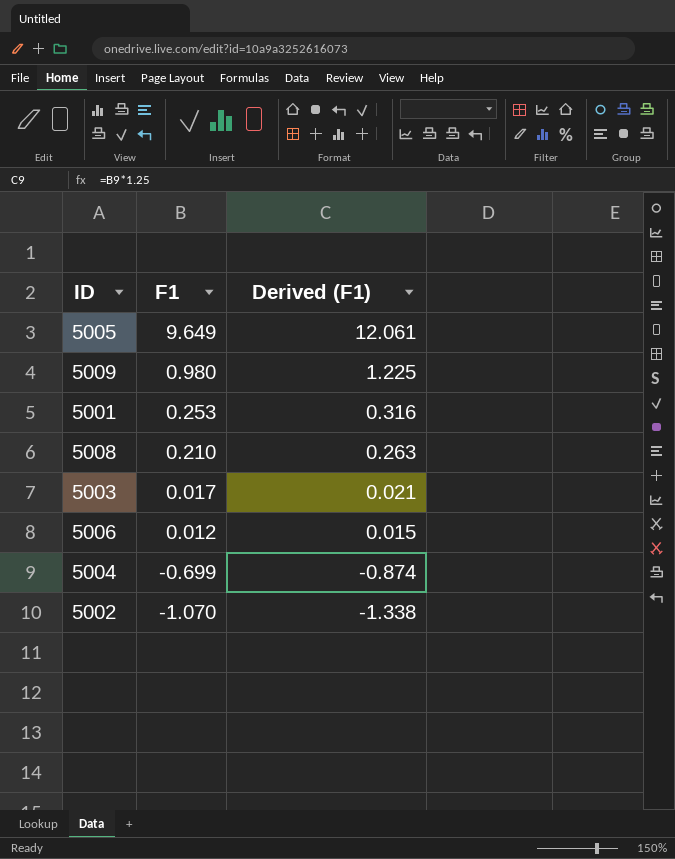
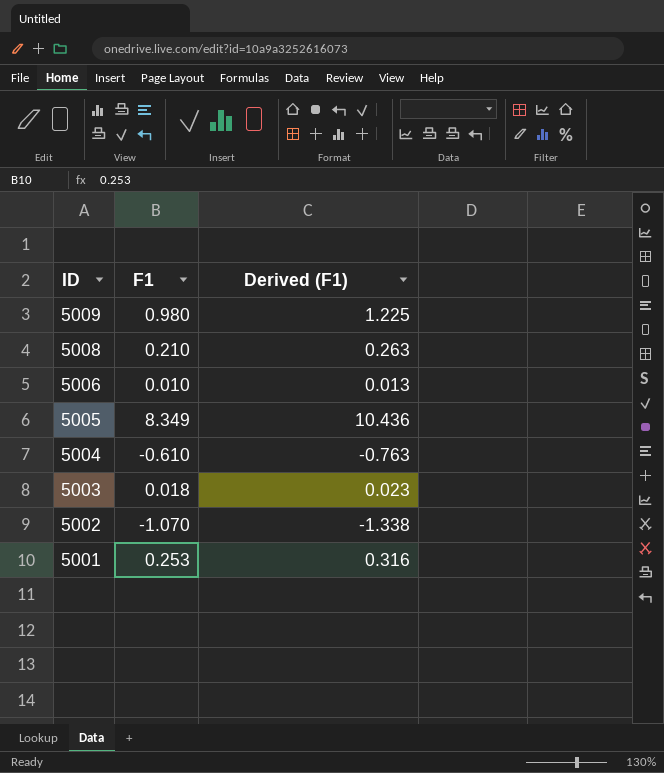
row order: F1 descending -> ID descending
5006 | F1: 0.012 -> 0.010
5006 | Derived (F1): 0.015 -> 0.013
5005 | F1: 9.649 -> 8.349
5005 | Derived (F1): 12.061 -> 10.436
5004 | F1: -0.699 -> -0.610
5004 | Derived (F1): -0.874 -> -0.763
5003 | F1: 0.017 -> 0.018
5003 | Derived (F1): 0.021 -> 0.023

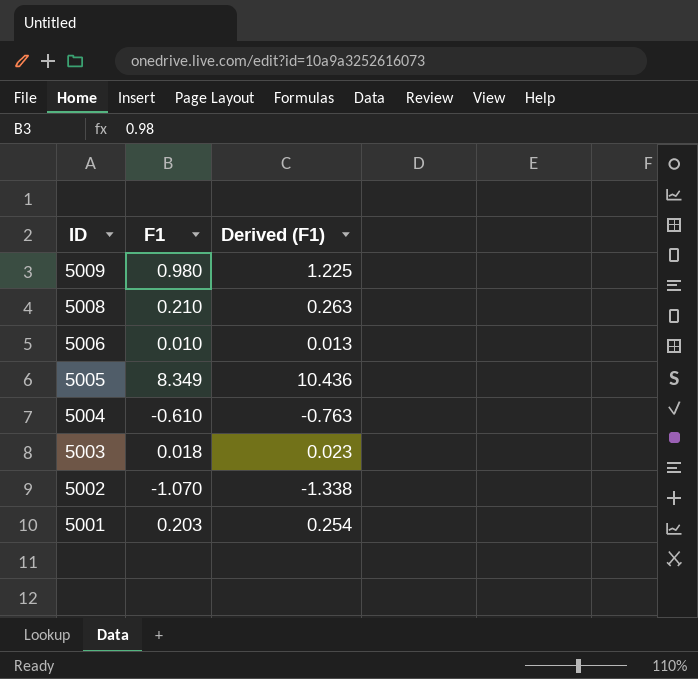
5001 | F1: 0.253 -> 0.203
5001 | Derived (F1): 0.316 -> 0.254

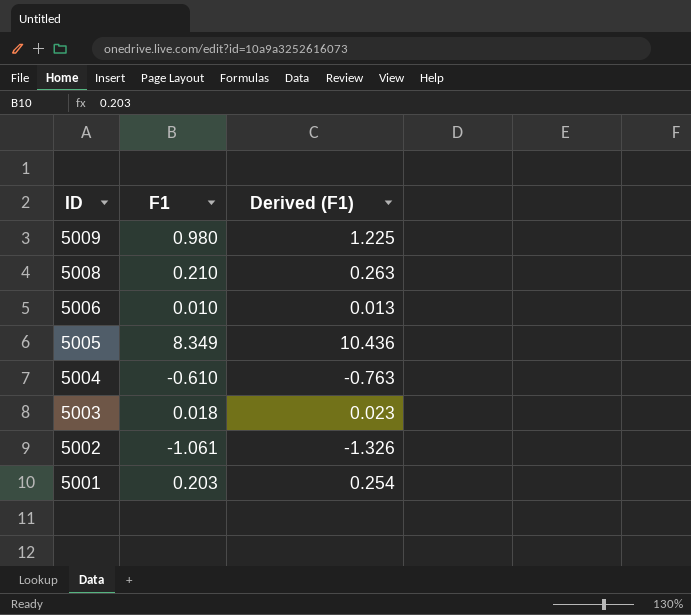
5002 | F1: -1.070 -> -1.061
5002 | Derived (F1): -1.338 -> -1.326

